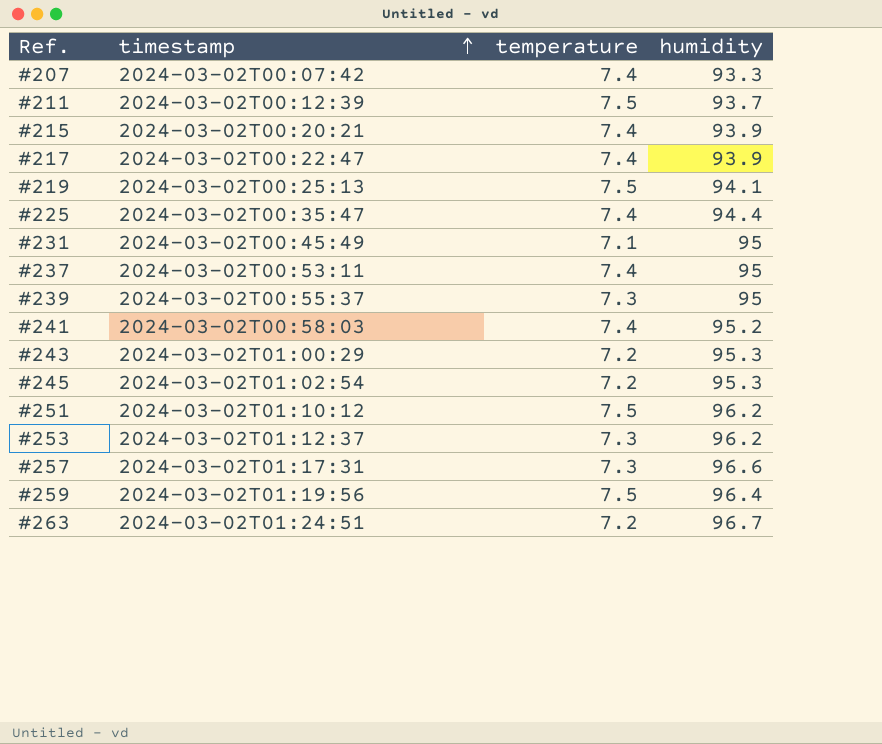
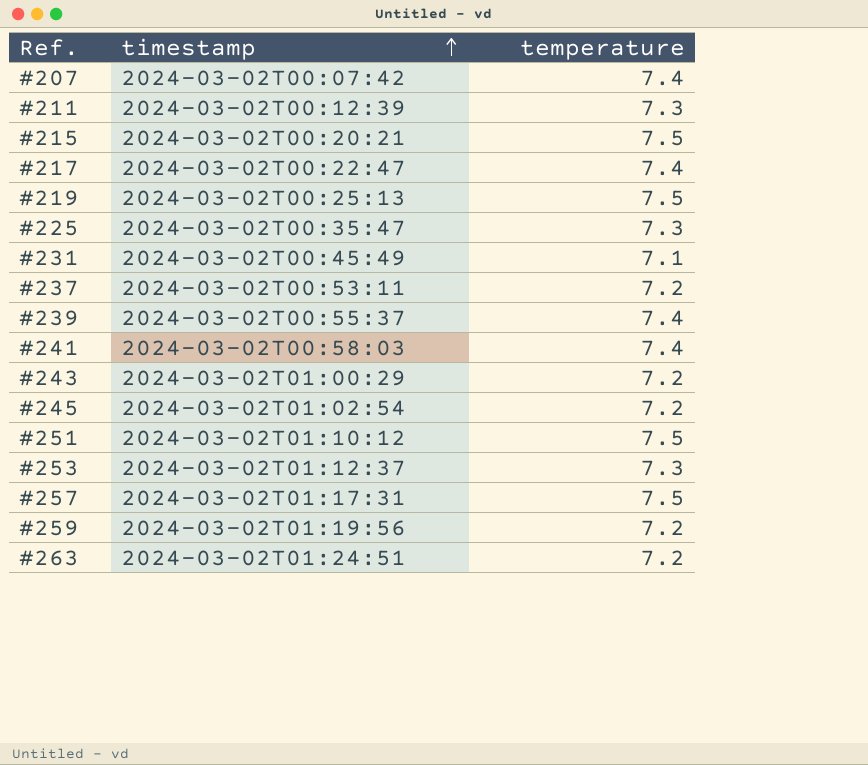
column humidity | position: 4 -> none
#211 | temperature: 7.5 -> 7.3
#215 | temperature: 7.4 -> 7.5
#225 | temperature: 7.4 -> 7.3
#237 | temperature: 7.4 -> 7.2
#239 | temperature: 7.3 -> 7.4
#257 | temperature: 7.3 -> 7.5
#259 | temperature: 7.5 -> 7.2

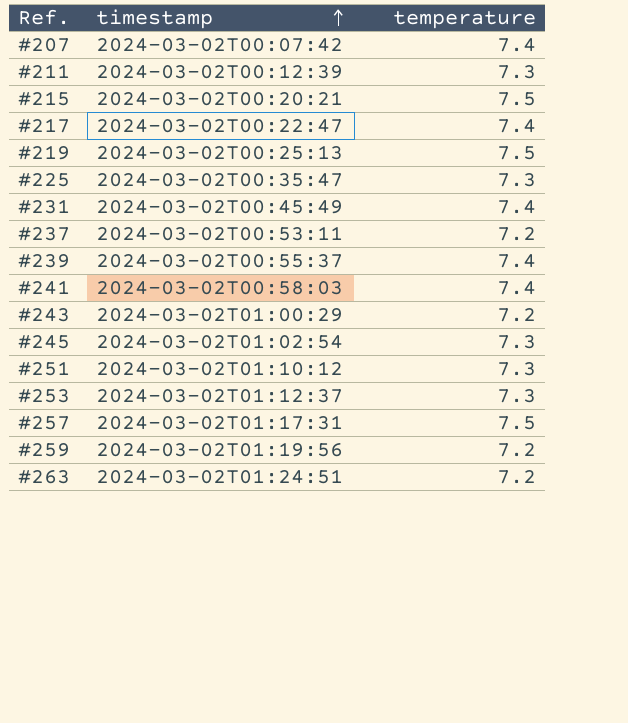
#231 | temperature: 7.1 -> 7.4
#245 | temperature: 7.2 -> 7.3
#251 | temperature: 7.5 -> 7.3

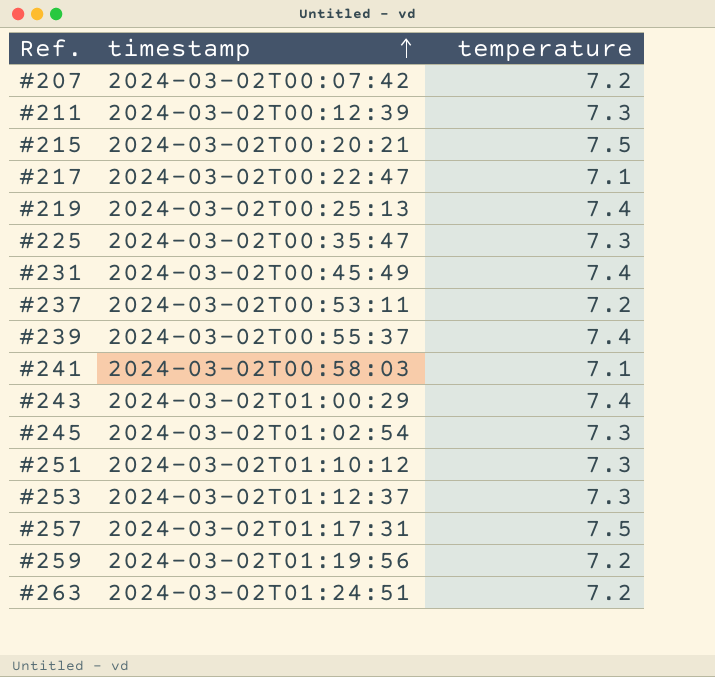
#207 | temperature: 7.4 -> 7.2
#217 | temperature: 7.4 -> 7.1
#219 | temperature: 7.5 -> 7.4
#241 | temperature: 7.4 -> 7.1
#243 | temperature: 7.2 -> 7.4

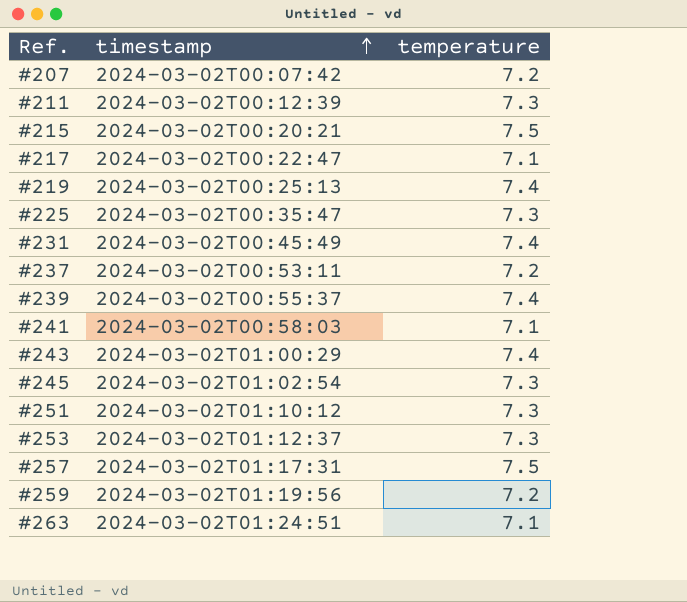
#263 | temperature: 7.2 -> 7.1

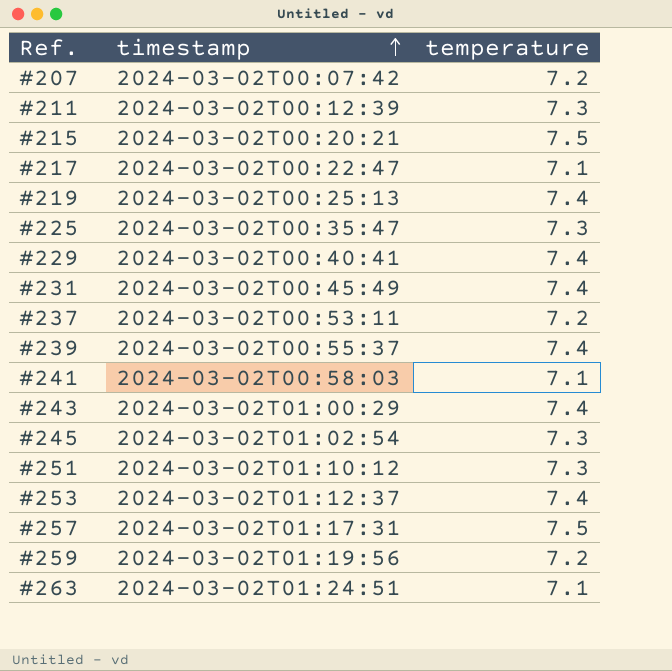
row #229: none -> 2024-03-02T00:40:41 | 7.4
#253 | temperature: 7.3 -> 7.4

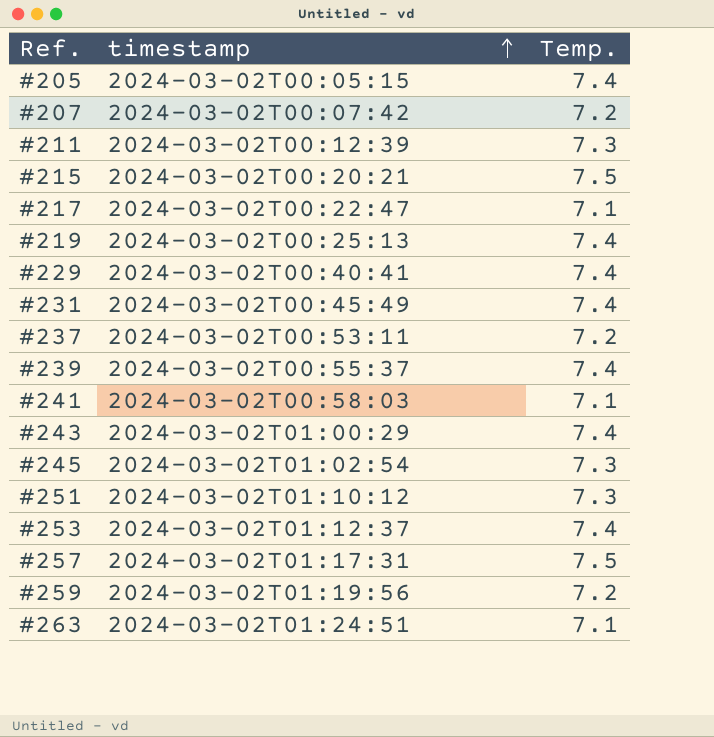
column name: temperature -> Temp.
row #225: 2024-03-02T00:35:47 | 7.3 -> none
row #205: none -> 2024-03-02T00:05:15 | 7.4

